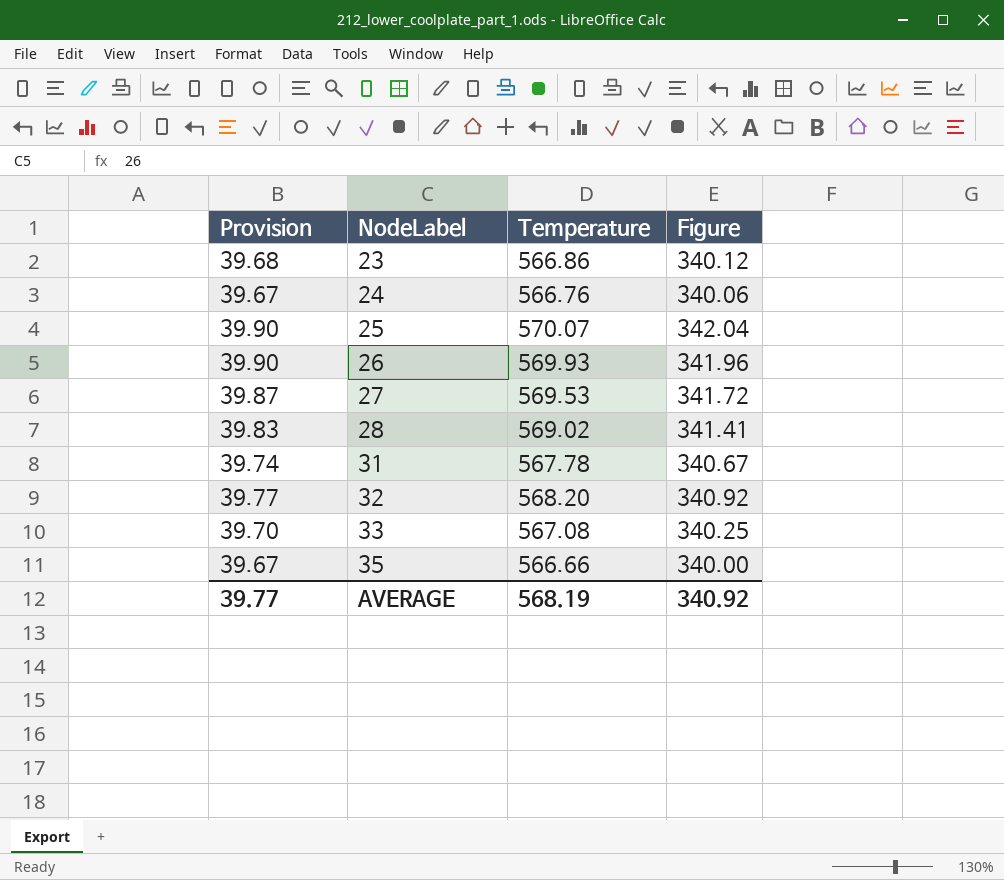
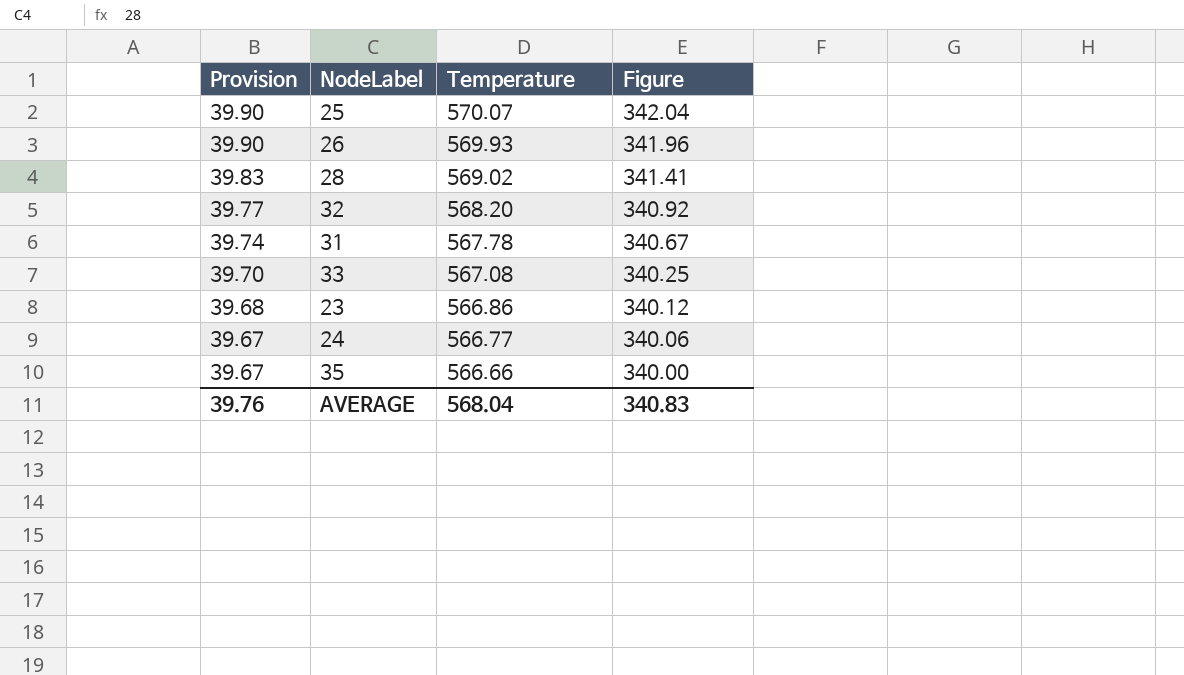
row order: NodeLabel ascending -> Provision descending
row 27: 39.87 | 569.53 | 341.72 -> none
24 | Temperature: 566.76 -> 566.77
AVERAGE | Provision: 39.77 -> 39.76
AVERAGE | Temperature: 568.19 -> 568.04
AVERAGE | Figure: 340.92 -> 340.83

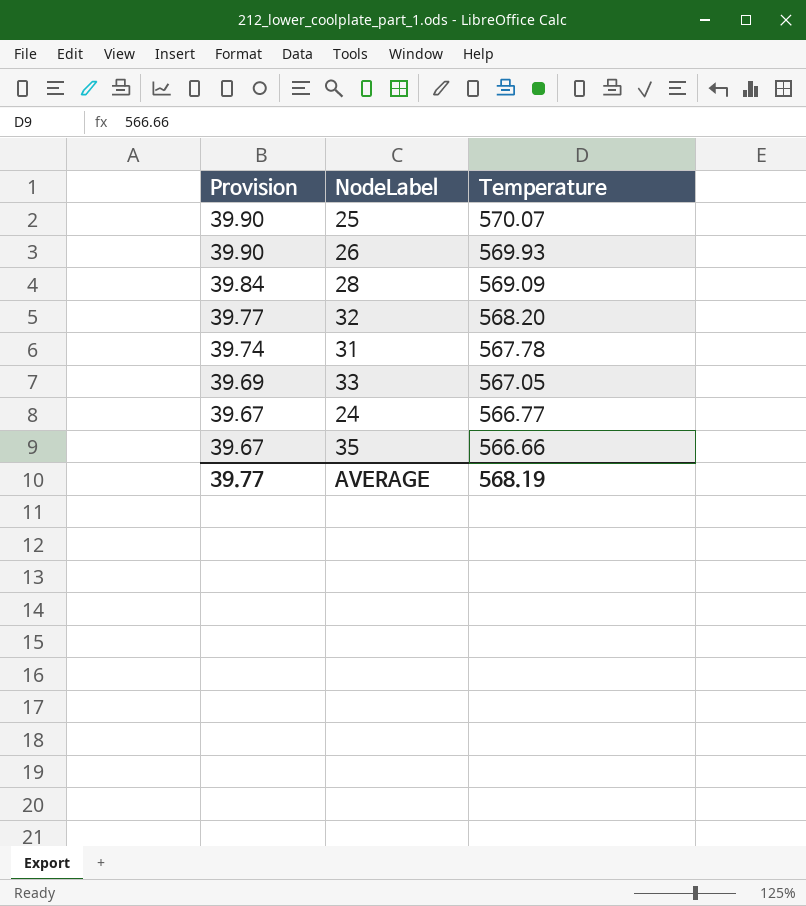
column Figure | formula: [Temperature] * 0.6 -> none
row 23: 39.68 | 566.86 | 340.12 -> none
28 | Provision: 39.83 -> 39.84
28 | Temperature: 569.02 -> 569.09
33 | Provision: 39.70 -> 39.69
33 | Temperature: 567.08 -> 567.05
AVERAGE | Provision: 39.76 -> 39.77
AVERAGE | Temperature: 568.04 -> 568.19

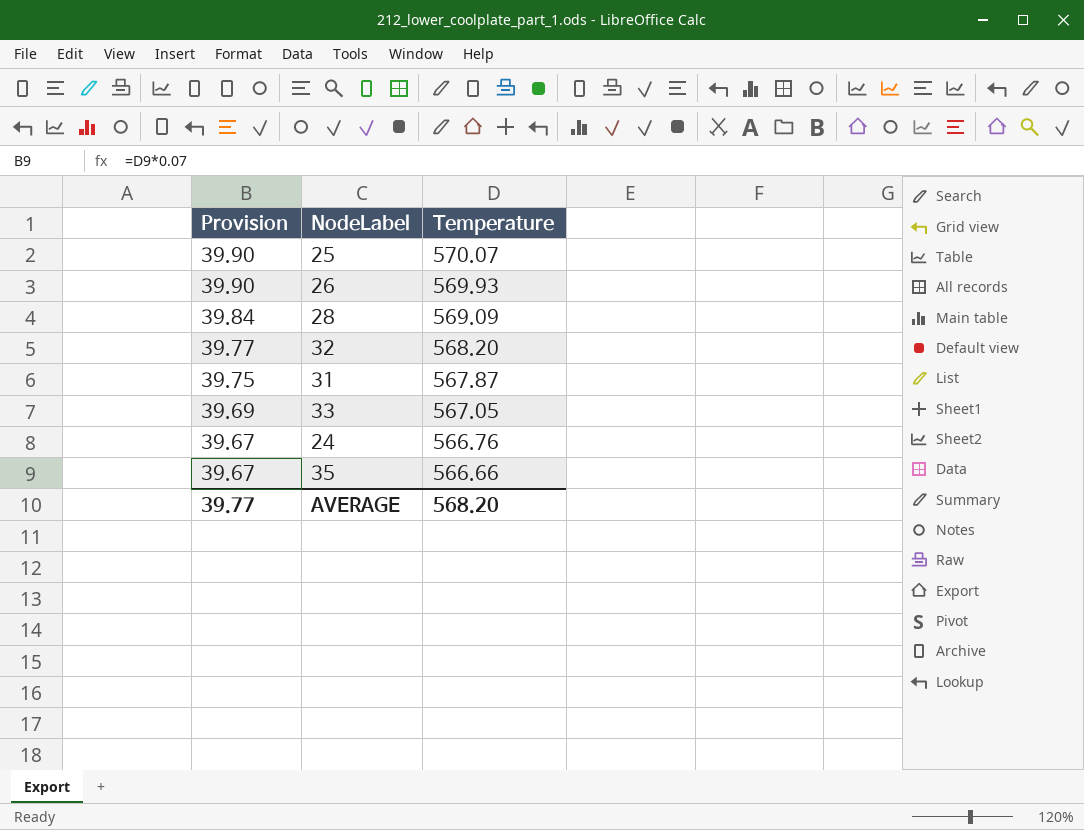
31 | Provision: 39.74 -> 39.75
31 | Temperature: 567.78 -> 567.87
24 | Temperature: 566.77 -> 566.76
AVERAGE | Temperature: 568.19 -> 568.20

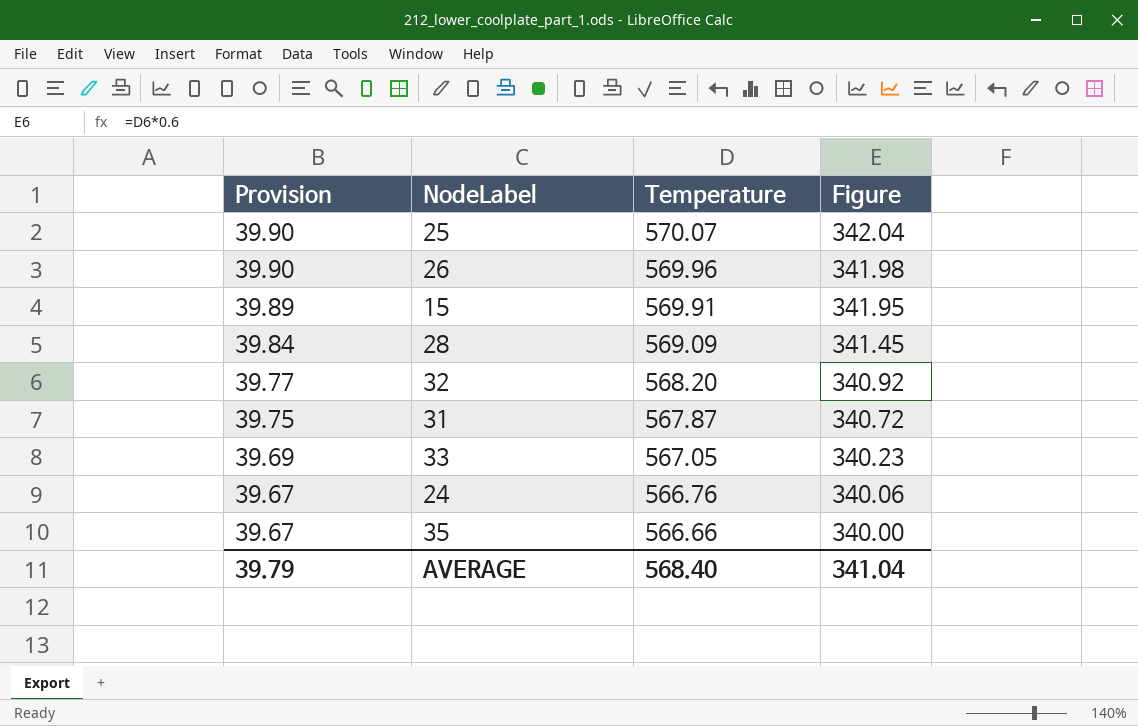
column Figure | formula: none -> [Temperature] * 0.6
26 | Temperature: 569.93 -> 569.96
row 15: none -> 39.89 | 569.91 | 341.95
AVERAGE | Provision: 39.77 -> 39.79
AVERAGE | Temperature: 568.20 -> 568.40

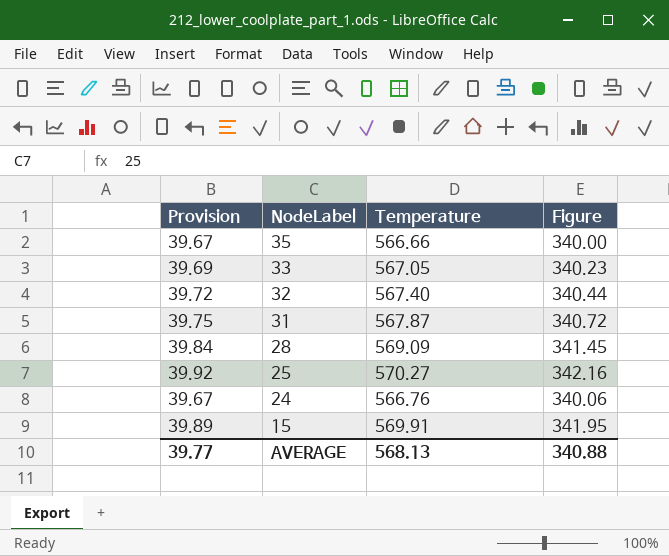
row order: Provision descending -> NodeLabel descending
row 26: 39.90 | 569.96 | 341.98 -> none
32 | Provision: 39.77 -> 39.72
32 | Temperature: 568.20 -> 567.40
32 | Figure: 340.92 -> 340.44
25 | Provision: 39.90 -> 39.92
25 | Temperature: 570.07 -> 570.27
25 | Figure: 342.04 -> 342.16
AVERAGE | Provision: 39.79 -> 39.77
AVERAGE | Temperature: 568.40 -> 568.13
AVERAGE | Figure: 341.04 -> 340.88

